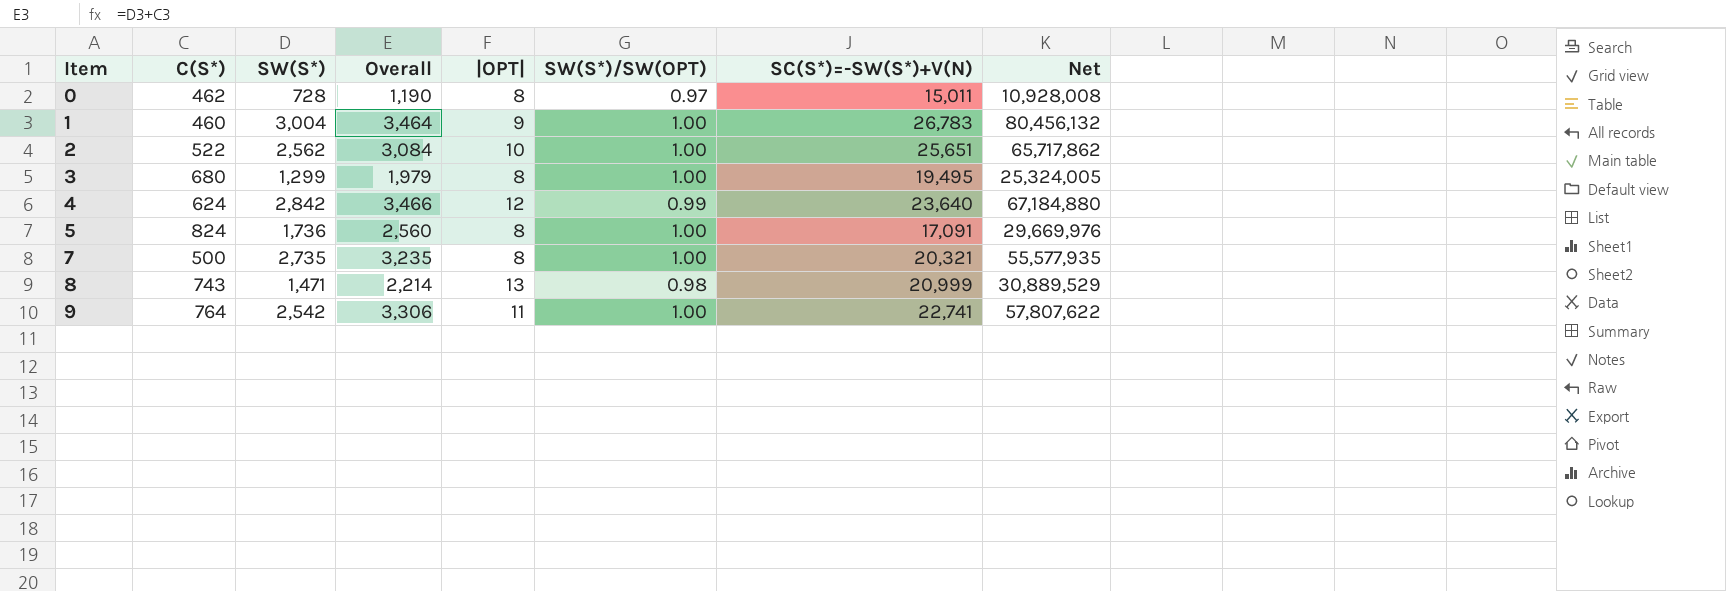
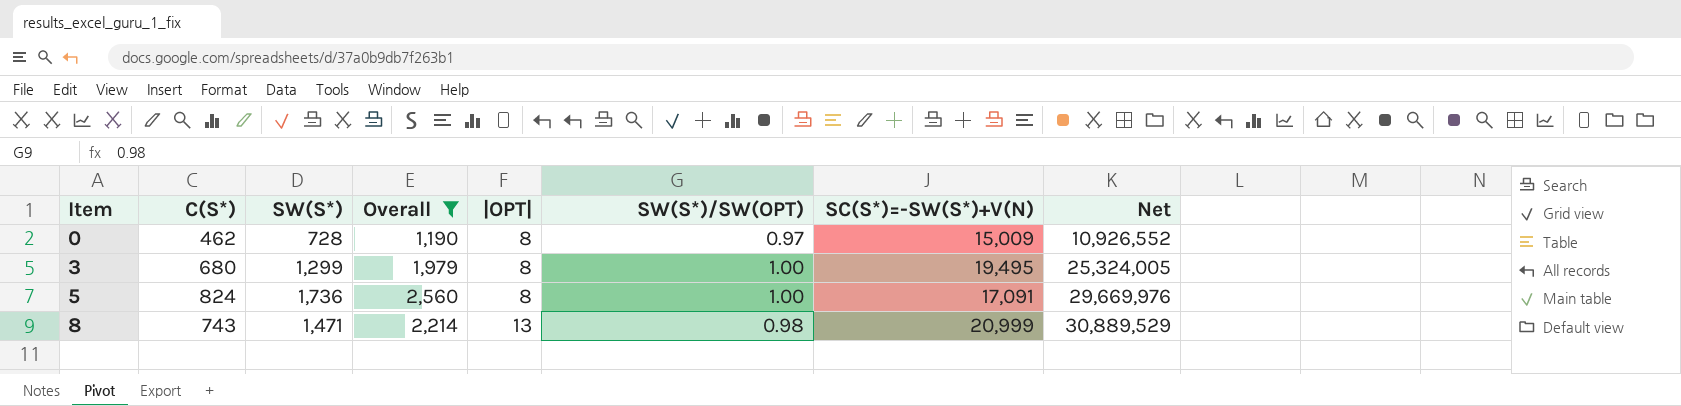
filter: none -> Overall <= 2,560
0 | SC(S*)=-SW(S*)+V(N): 15,011 -> 15,009
0 | Net: 10,928,008 -> 10,926,552

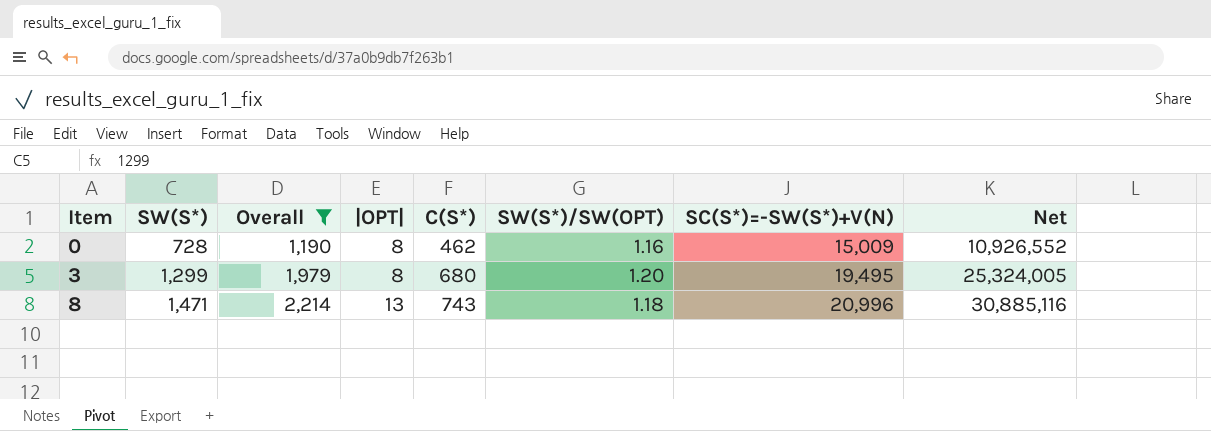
column C(S*) | position: 2 -> 5
row 5: 824 | 1,736 | 2,560 | 8 | 1.00 | 17,091 | 29,669,976 -> none
0 | SW(S*)/SW(OPT): 0.97 -> 1.16
3 | SW(S*)/SW(OPT): 1.00 -> 1.20
8 | SW(S*)/SW(OPT): 0.98 -> 1.18
8 | SC(S*)=-SW(S*)+V(N): 20,999 -> 20,996
8 | Net: 30,889,529 -> 30,885,116

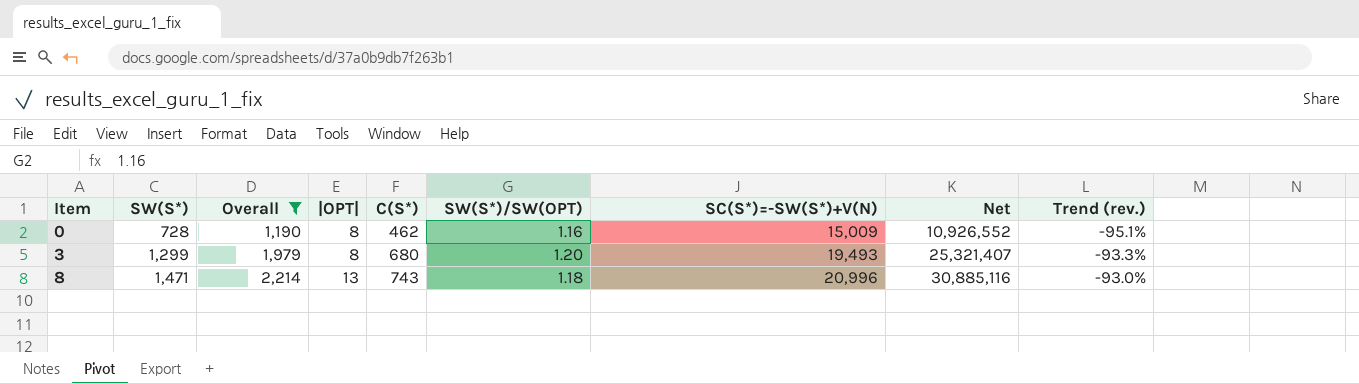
column Trend (rev.) | formula: none -> ([SW(S*)] - [SC(S*)=-SW(S*)+V(N)]) / [SC(S*)=-SW(S*)+V(N)]
3 | SC(S*)=-SW(S*)+V(N): 19,495 -> 19,493
3 | Net: 25,324,005 -> 25,321,407

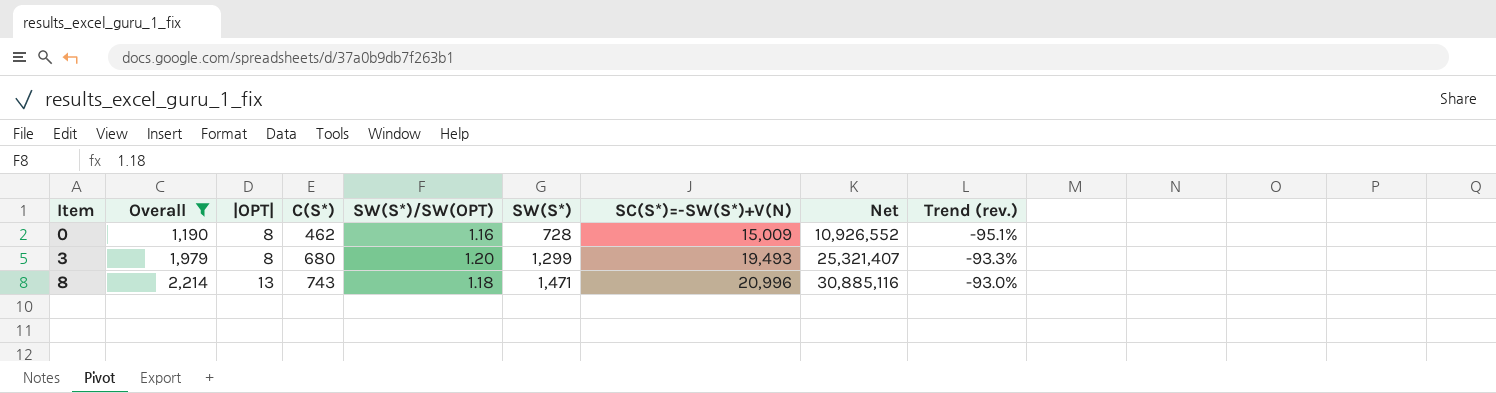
column SW(S*) | position: 2 -> 6

